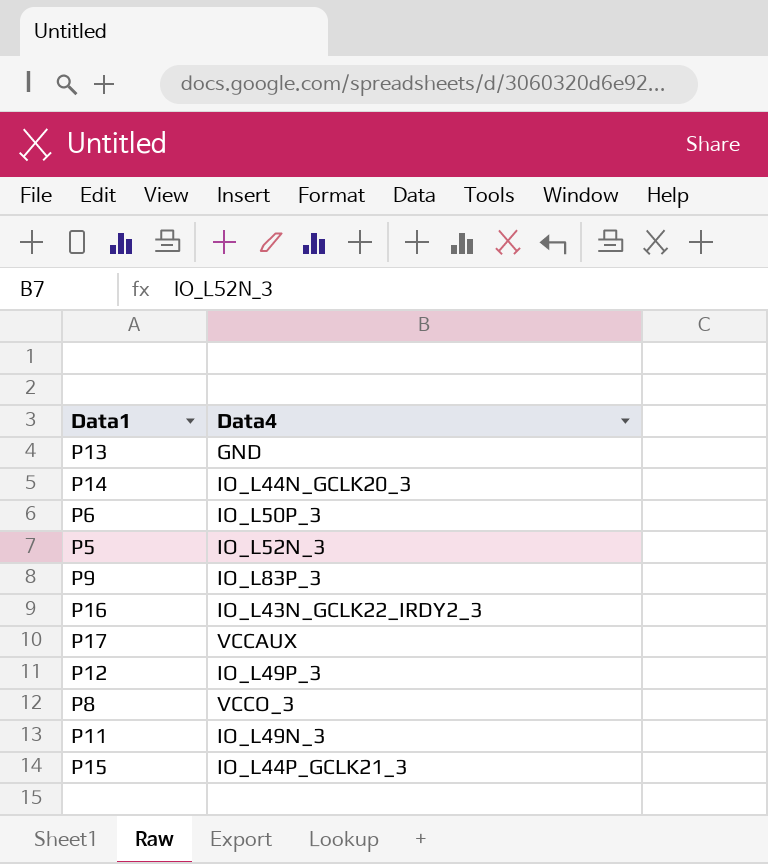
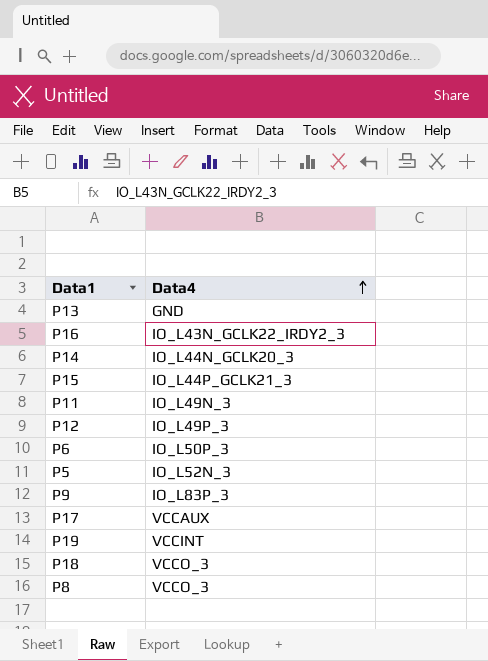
row order: none -> Data4 ascending
row P19: none -> VCCINT
row P18: none -> VCCO_3

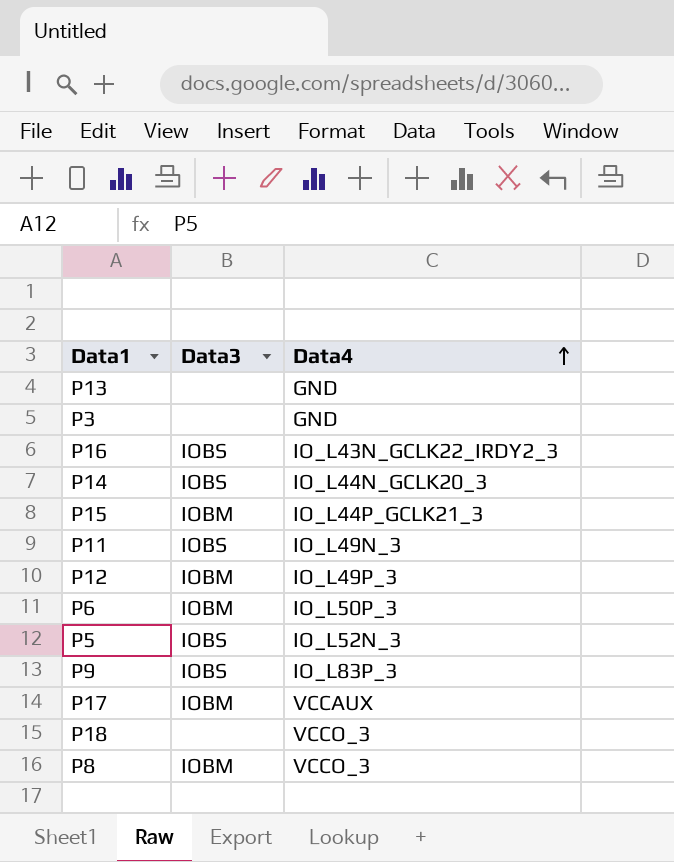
column Data3 | position: none -> 2
row P19: VCCINT -> none
row P3: none -> none | GND

